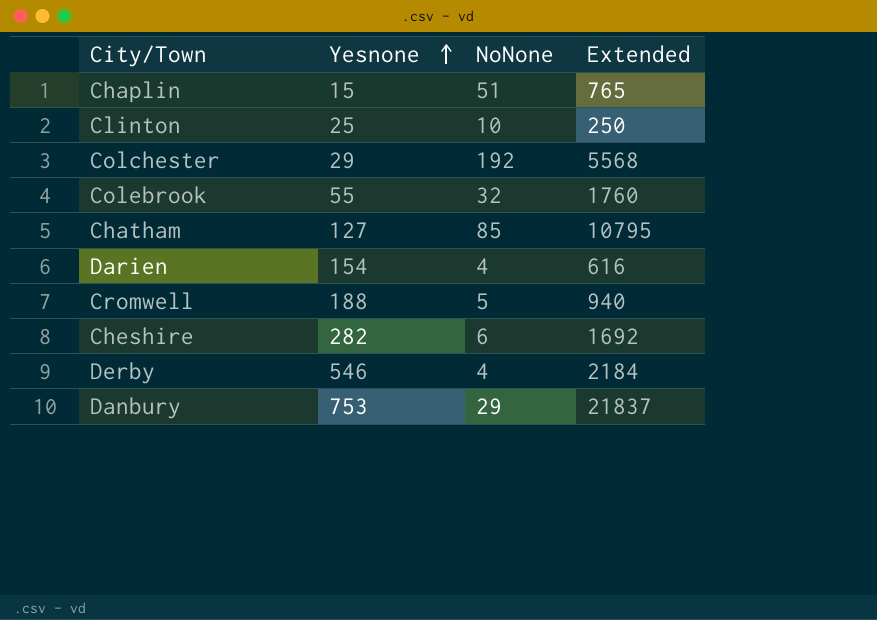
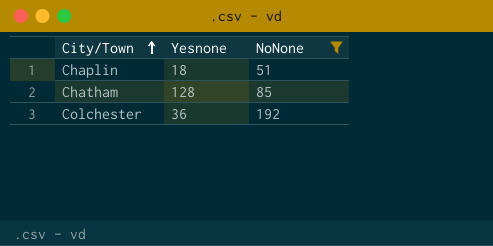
filter: none -> NoNone >= 51
row order: Yesnone ascending -> City/Town ascending
column Extended | formula: [Yesnone] * [NoNone] -> none
Chaplin | Yesnone: 15 -> 18
Chatham | Yesnone: 127 -> 128
Colchester | Yesnone: 29 -> 36

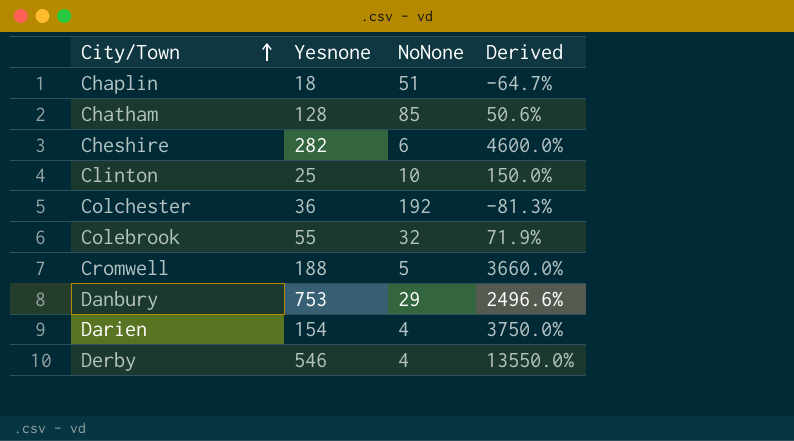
filter: NoNone >= 51 -> none
column Derived | formula: none -> ([Yesnone] - [NoNone]) / [NoNone]

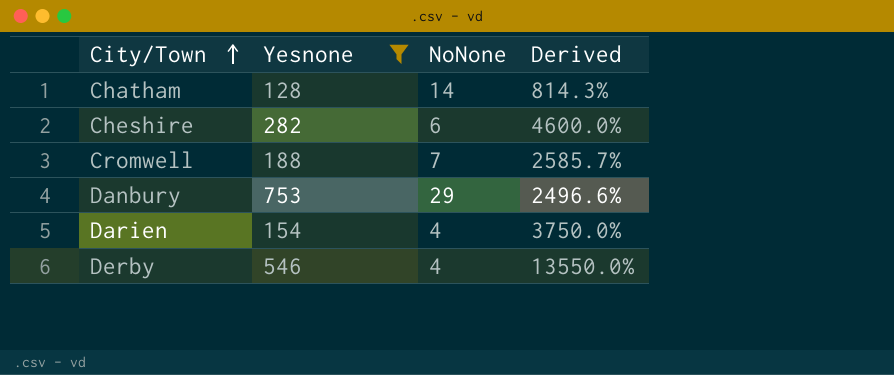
filter: none -> Yesnone >= 128
Chatham | NoNone: 85 -> 14
Chatham | Derived: 50.6% -> 814.3%
Cromwell | NoNone: 5 -> 7
Cromwell | Derived: 3660.0% -> 2585.7%

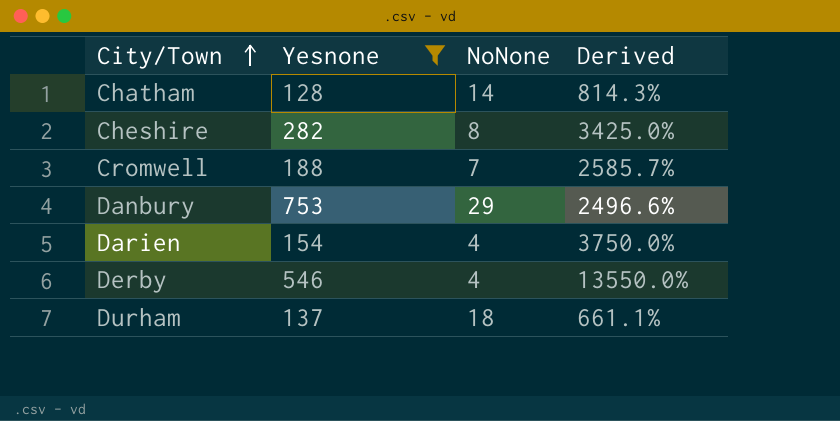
Cheshire | NoNone: 6 -> 8
Cheshire | Derived: 4600.0% -> 3425.0%
row Durham: none -> 137 | 18 | 661.1%

